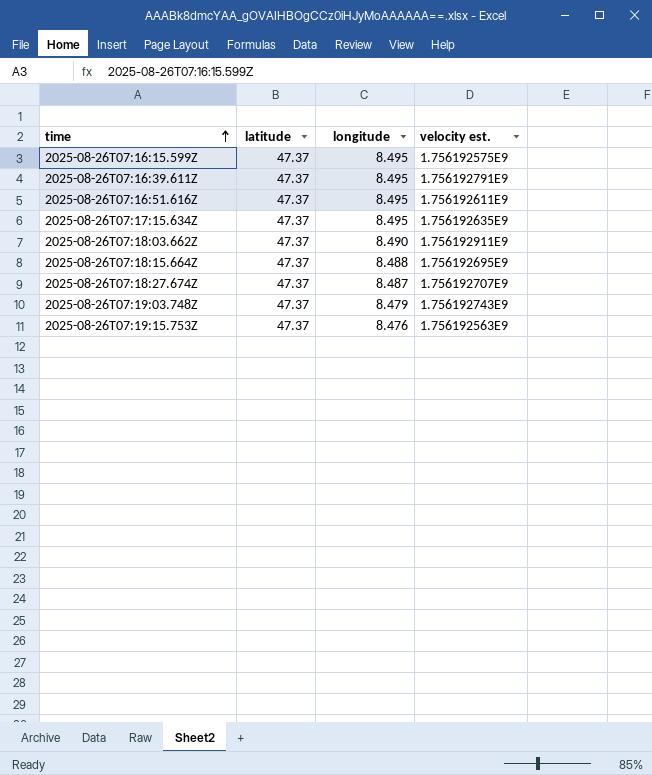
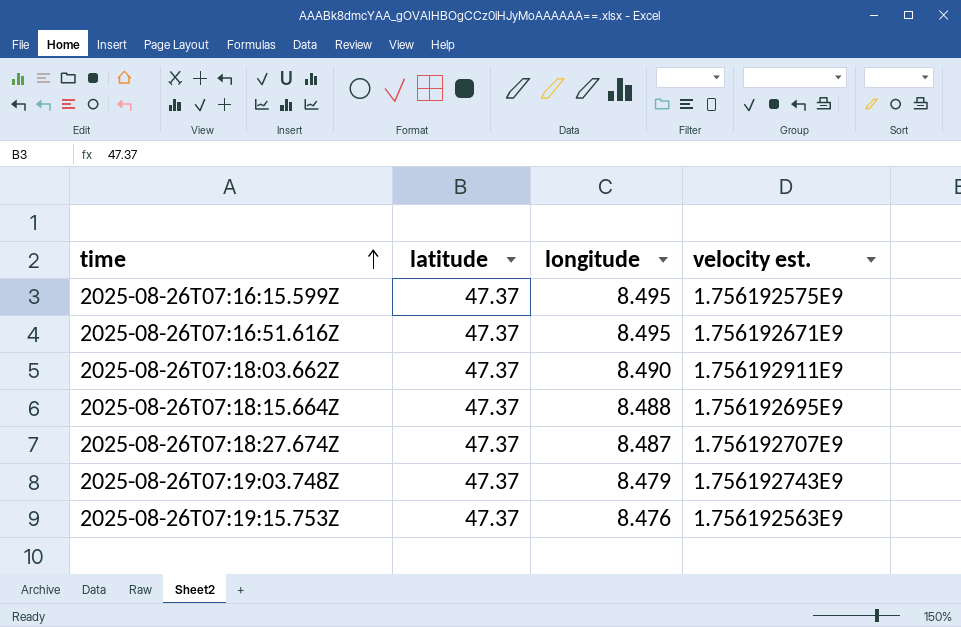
row 2025-08-26T07:16:39.611Z: 47.37 | 8.495 | 1.756192791E9 -> none
row 2025-08-26T07:17:15.634Z: 47.37 | 8.495 | 1.756192635E9 -> none
2025-08-26T07:16:51.616Z | velocity est.: 1.756192611E9 -> 1.756192671E9

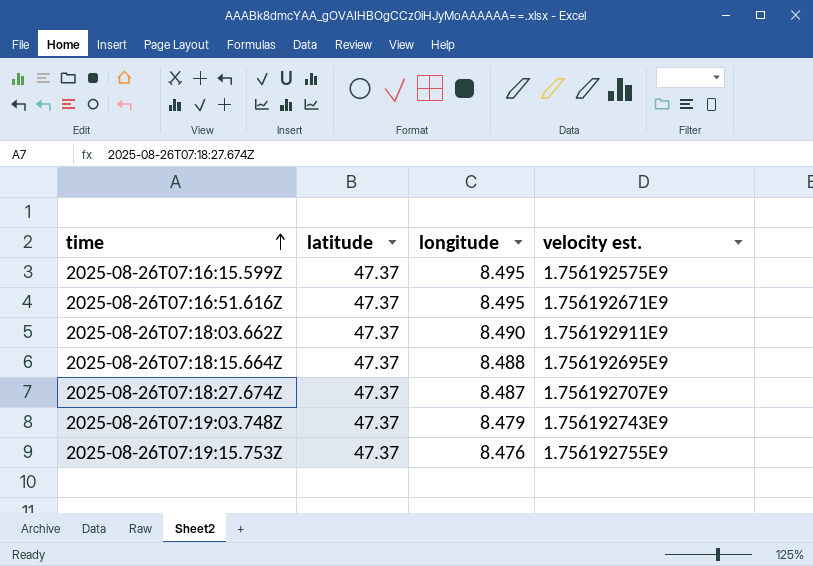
2025-08-26T07:19:15.753Z | velocity est.: 1.756192563E9 -> 1.756192755E9

